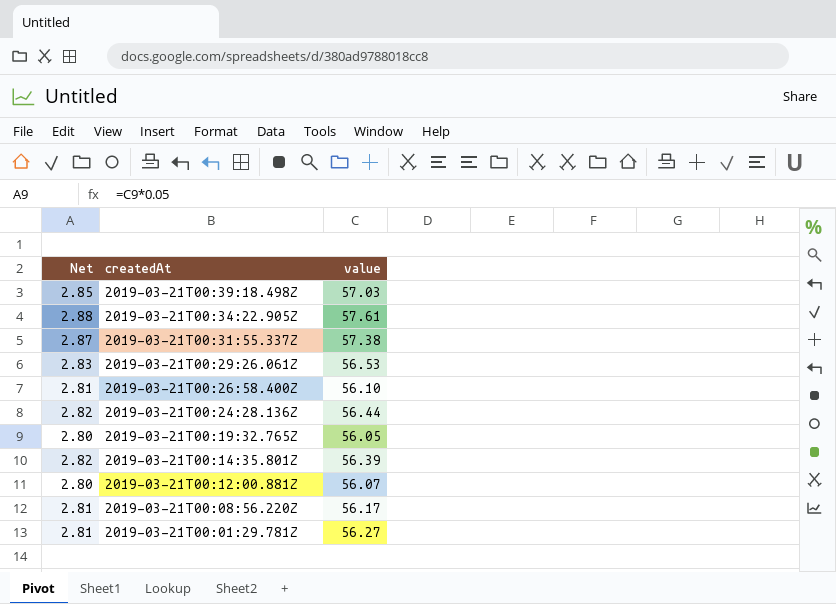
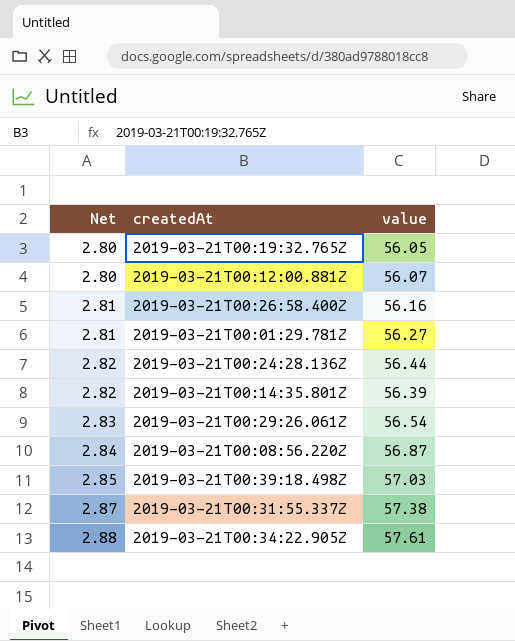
row order: createdAt descending -> Net ascending
2019-03-21T00:26:58.400Z | value: 56.10 -> 56.16
2019-03-21T00:29:26.061Z | value: 56.53 -> 56.54
2019-03-21T00:08:56.220Z | Net: 2.81 -> 2.84
2019-03-21T00:08:56.220Z | value: 56.17 -> 56.87

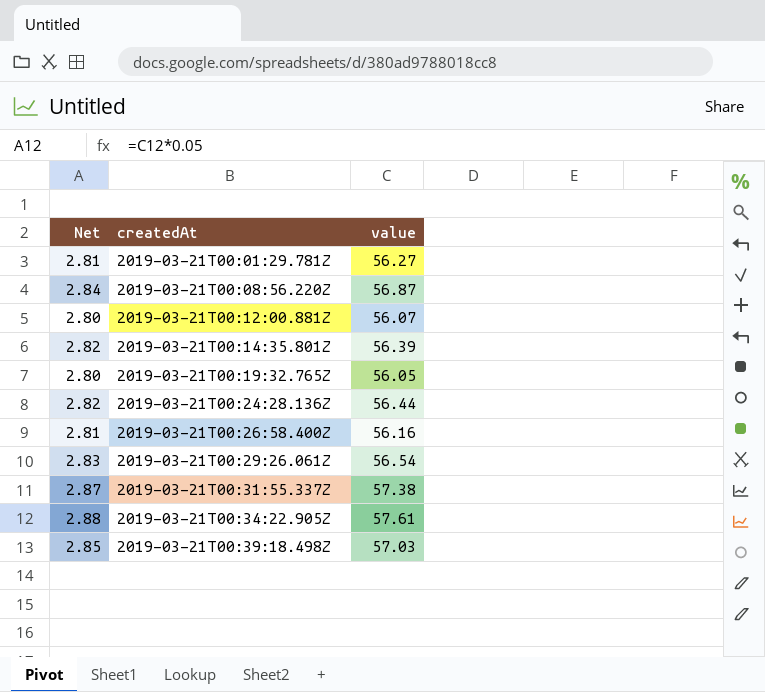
row order: Net ascending -> createdAt ascending

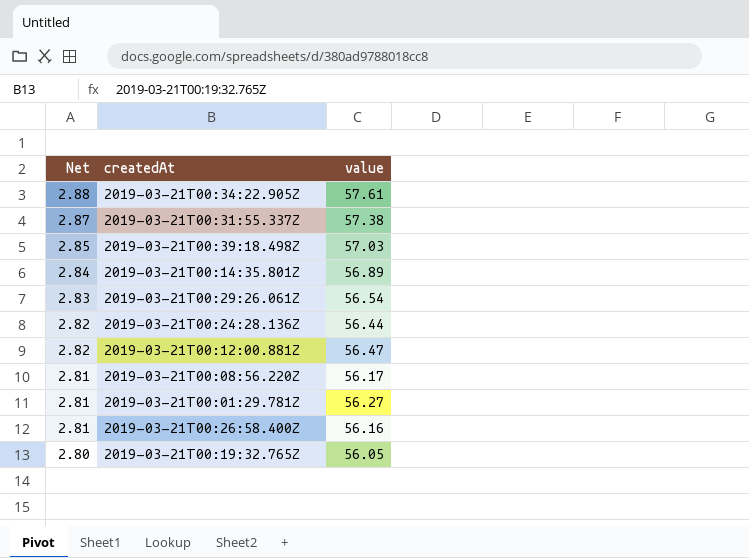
row order: createdAt ascending -> Net descending
2019-03-21T00:14:35.801Z | Net: 2.82 -> 2.84
2019-03-21T00:14:35.801Z | value: 56.39 -> 56.89
2019-03-21T00:12:00.881Z | Net: 2.80 -> 2.82
2019-03-21T00:12:00.881Z | value: 56.07 -> 56.47
2019-03-21T00:08:56.220Z | Net: 2.84 -> 2.81
2019-03-21T00:08:56.220Z | value: 56.87 -> 56.17

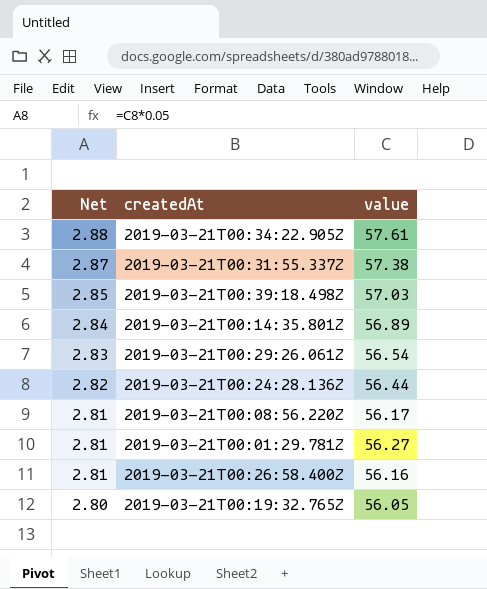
row 2019-03-21T00:12:00.881Z: 2.82 | 56.47 -> none

